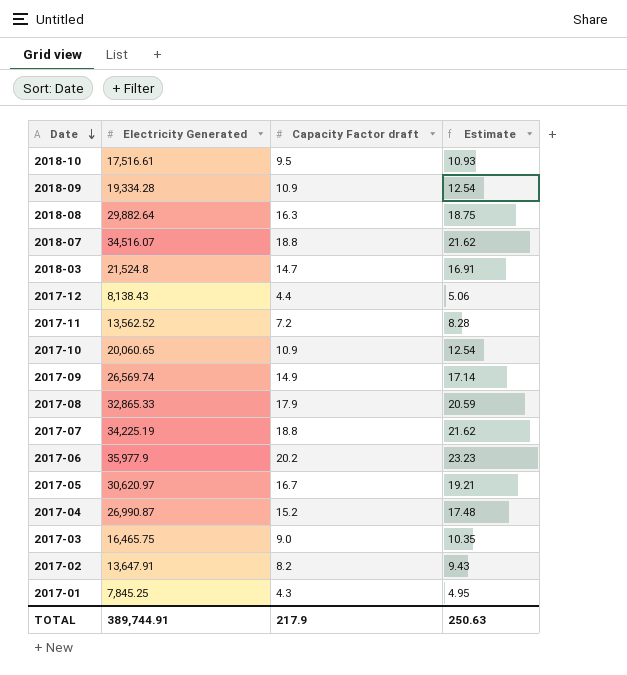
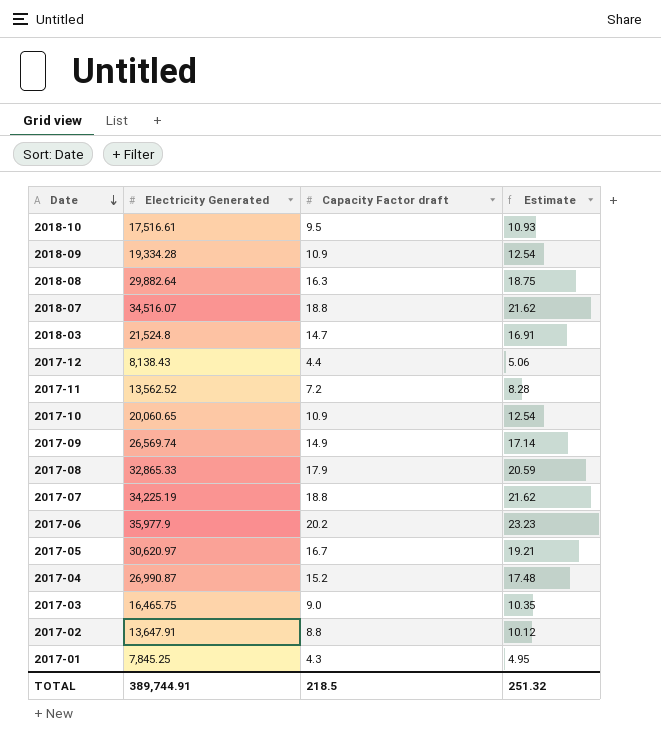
2017-02 | Capacity Factor draft: 8.2 -> 8.8
2017-02 | Estimate: 9.43 -> 10.12
TOTAL | Capacity Factor draft: 217.9 -> 218.5
TOTAL | Estimate: 250.63 -> 251.32

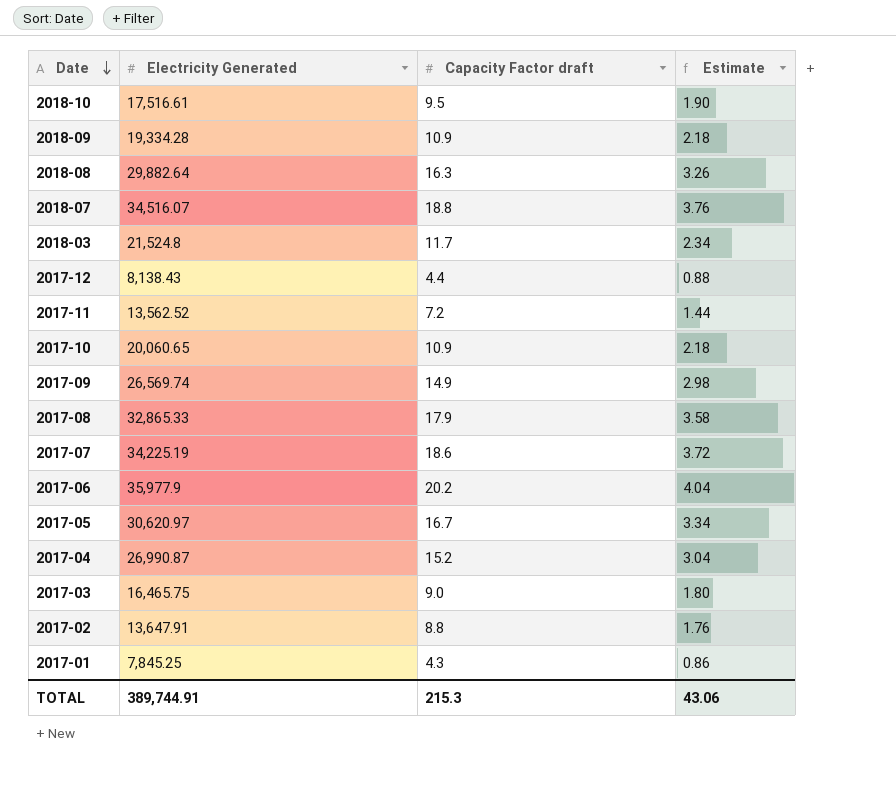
column Estimate | formula: [Capacity Factor draft] * 1.15 -> [Capacity Factor draft] * 0.2
2018-03 | Capacity Factor draft: 14.7 -> 11.7
2017-07 | Capacity Factor draft: 18.8 -> 18.6
TOTAL | Capacity Factor draft: 218.5 -> 215.3
TOTAL | Estimate: 251.32 -> 43.06

